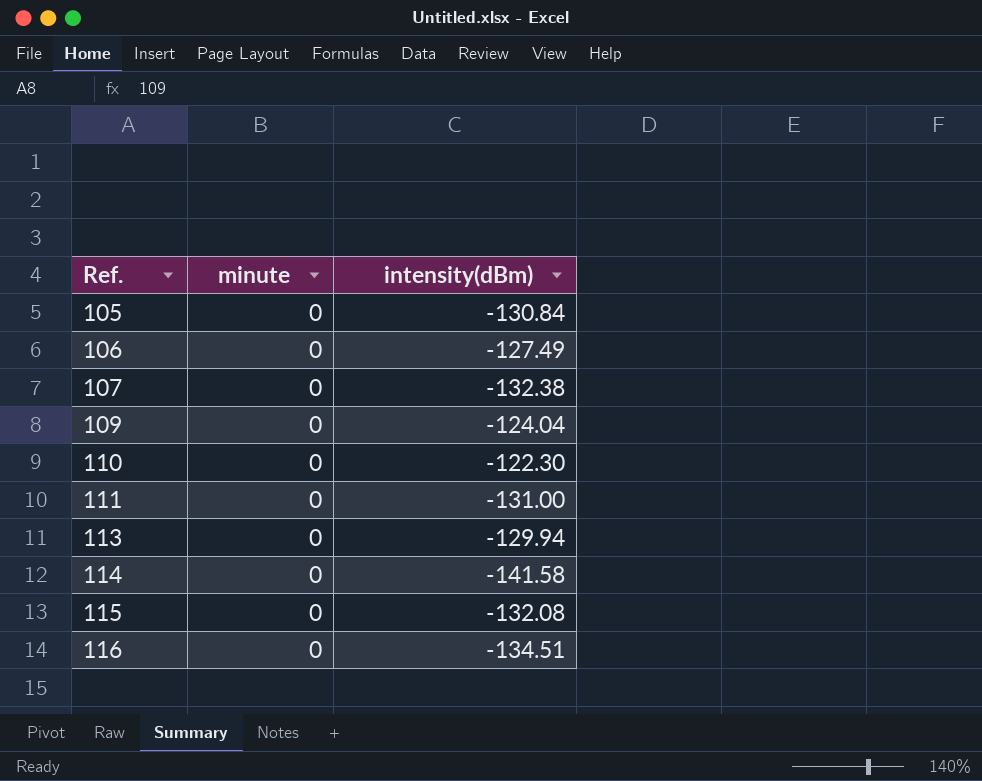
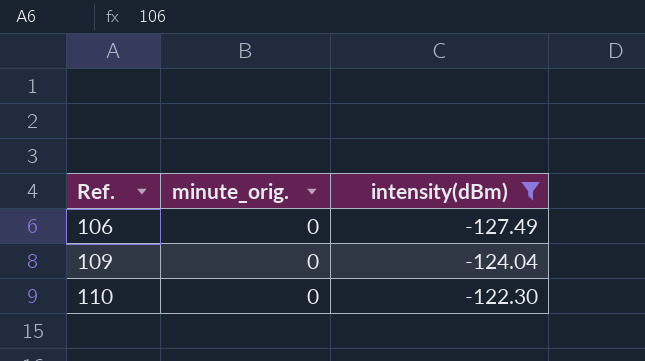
filter: none -> intensity(dBm) >= -127.49
column name: minute -> minute_orig.

